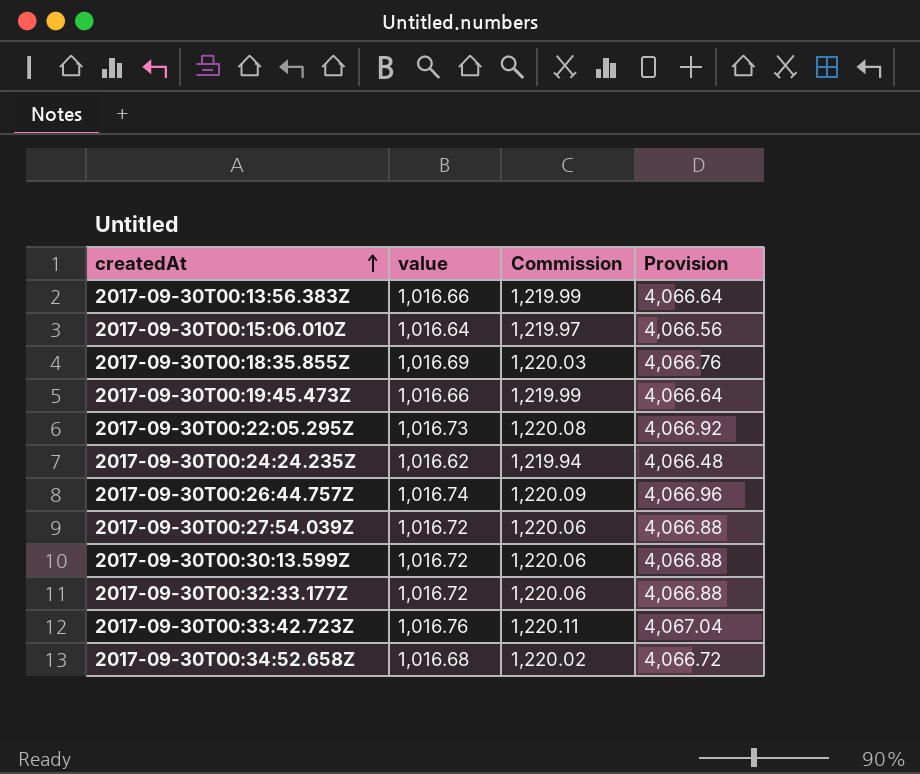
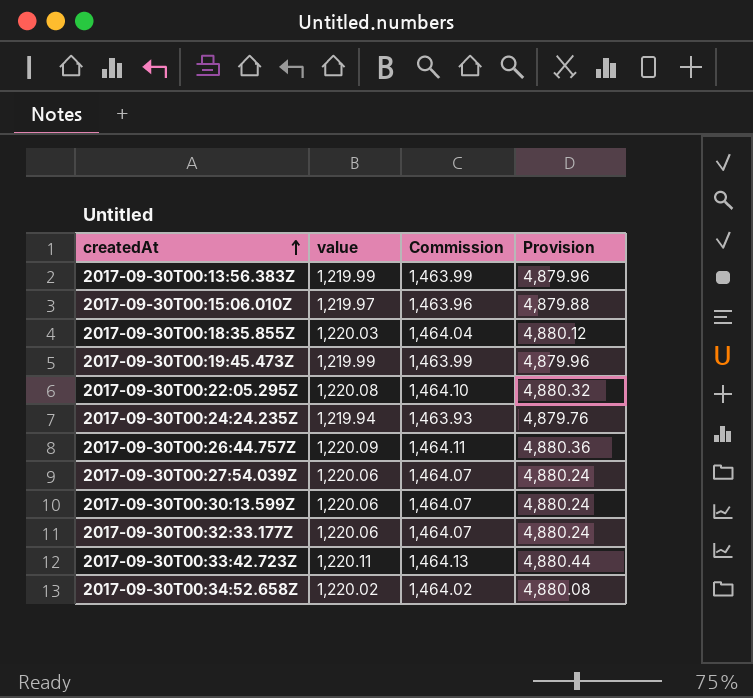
2017-09-30T00:13:56.383Z | value: 1,016.66 -> 1,219.99
2017-09-30T00:13:56.383Z | Commission: 1,219.99 -> 1,463.99
2017-09-30T00:13:56.383Z | Provision: 4,066.64 -> 4,879.96
2017-09-30T00:15:06.010Z | value: 1,016.64 -> 1,219.97
2017-09-30T00:15:06.010Z | Commission: 1,219.97 -> 1,463.96
2017-09-30T00:15:06.010Z | Provision: 4,066.56 -> 4,879.88
2017-09-30T00:18:35.855Z | value: 1,016.69 -> 1,220.03
2017-09-30T00:18:35.855Z | Commission: 1,220.03 -> 1,464.04
2017-09-30T00:18:35.855Z | Provision: 4,066.76 -> 4,880.12
2017-09-30T00:19:45.473Z | value: 1,016.66 -> 1,219.99
2017-09-30T00:19:45.473Z | Commission: 1,219.99 -> 1,463.99
2017-09-30T00:19:45.473Z | Provision: 4,066.64 -> 4,879.96
2017-09-30T00:22:05.295Z | value: 1,016.73 -> 1,220.08
2017-09-30T00:22:05.295Z | Commission: 1,220.08 -> 1,464.10
2017-09-30T00:22:05.295Z | Provision: 4,066.92 -> 4,880.32
2017-09-30T00:24:24.235Z | value: 1,016.62 -> 1,219.94
2017-09-30T00:24:24.235Z | Commission: 1,219.94 -> 1,463.93
2017-09-30T00:24:24.235Z | Provision: 4,066.48 -> 4,879.76
2017-09-30T00:26:44.757Z | value: 1,016.74 -> 1,220.09
2017-09-30T00:26:44.757Z | Commission: 1,220.09 -> 1,464.11
2017-09-30T00:26:44.757Z | Provision: 4,066.96 -> 4,880.36
2017-09-30T00:27:54.039Z | value: 1,016.72 -> 1,220.06
2017-09-30T00:27:54.039Z | Commission: 1,220.06 -> 1,464.07
2017-09-30T00:27:54.039Z | Provision: 4,066.88 -> 4,880.24
2017-09-30T00:30:13.599Z | value: 1,016.72 -> 1,220.06
2017-09-30T00:30:13.599Z | Commission: 1,220.06 -> 1,464.07
2017-09-30T00:30:13.599Z | Provision: 4,066.88 -> 4,880.24
2017-09-30T00:32:33.177Z | value: 1,016.72 -> 1,220.06
2017-09-30T00:32:33.177Z | Commission: 1,220.06 -> 1,464.07
2017-09-30T00:32:33.177Z | Provision: 4,066.88 -> 4,880.24
2017-09-30T00:33:42.723Z | value: 1,016.76 -> 1,220.11
2017-09-30T00:33:42.723Z | Commission: 1,220.11 -> 1,464.13
2017-09-30T00:33:42.723Z | Provision: 4,067.04 -> 4,880.44
2017-09-30T00:34:52.658Z | value: 1,016.68 -> 1,220.02
2017-09-30T00:34:52.658Z | Commission: 1,220.02 -> 1,464.02
2017-09-30T00:34:52.658Z | Provision: 4,066.72 -> 4,880.08

